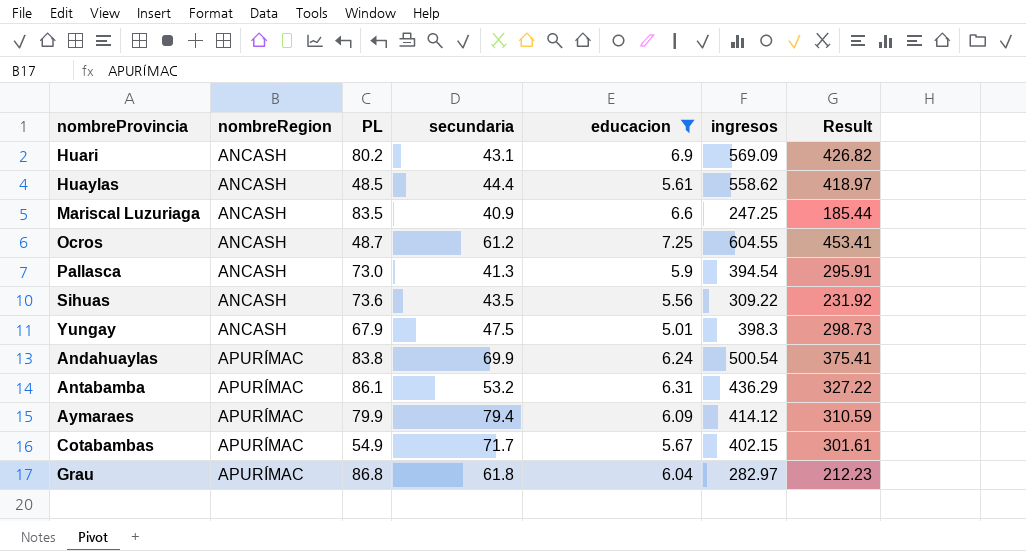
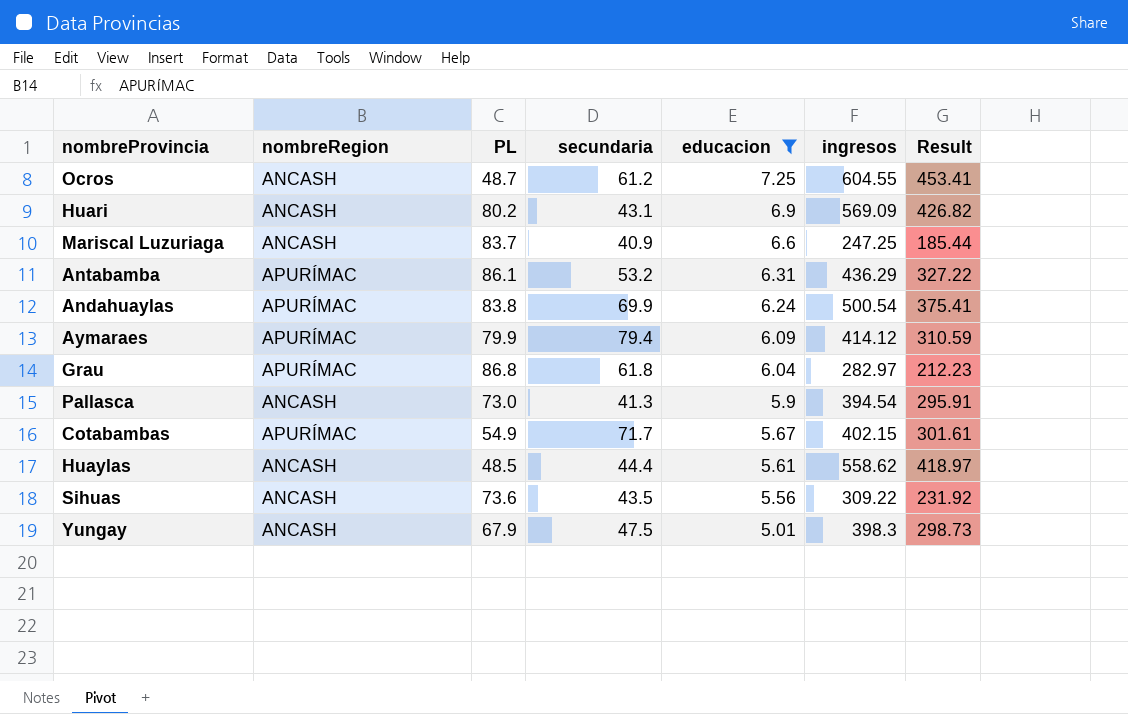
row order: nombreRegion ascending -> educacion descending
Mariscal Luzuriaga | PL: 83.5 -> 83.7

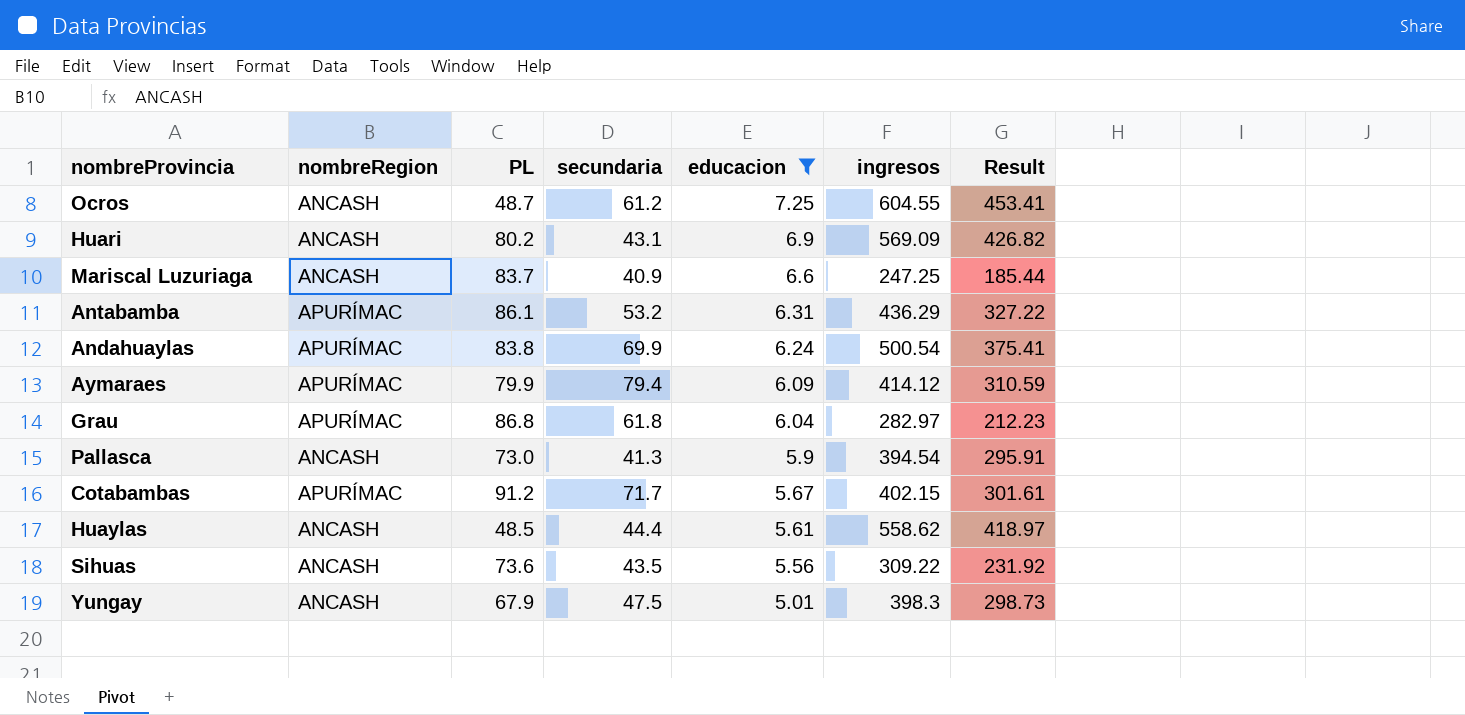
Cotabambas | PL: 54.9 -> 91.2

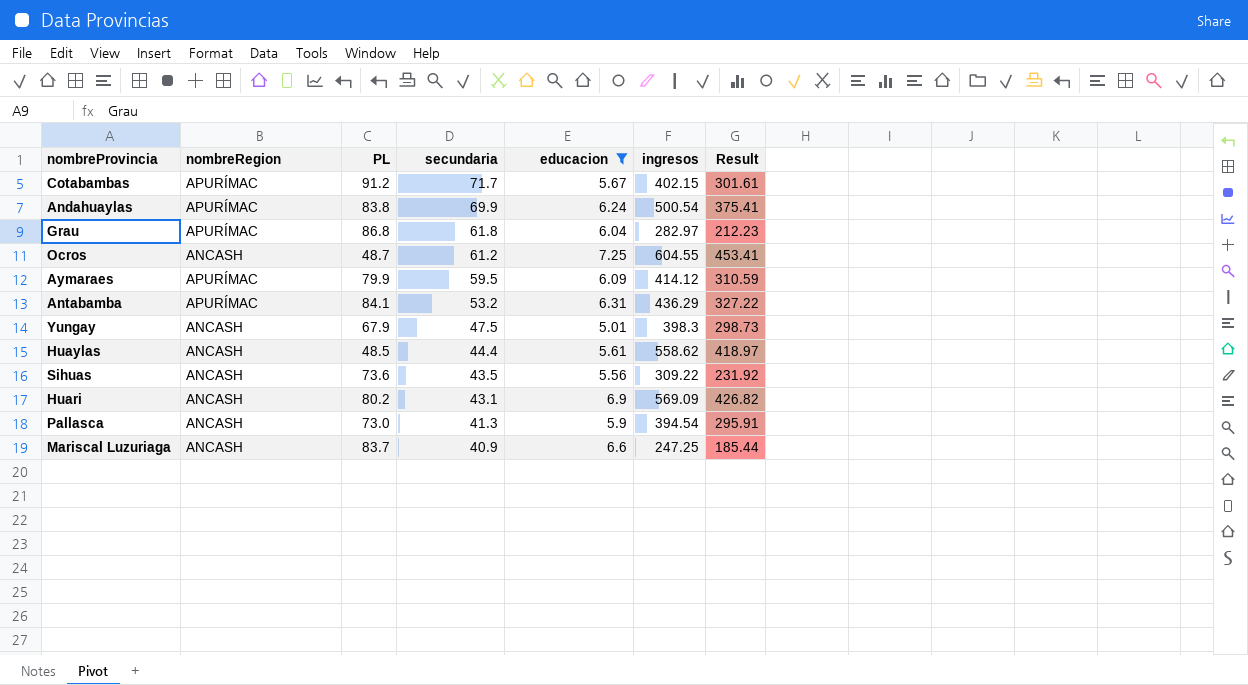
row order: educacion descending -> secundaria descending
Aymaraes | secundaria: 79.4 -> 59.5
Antabamba | PL: 86.1 -> 84.1

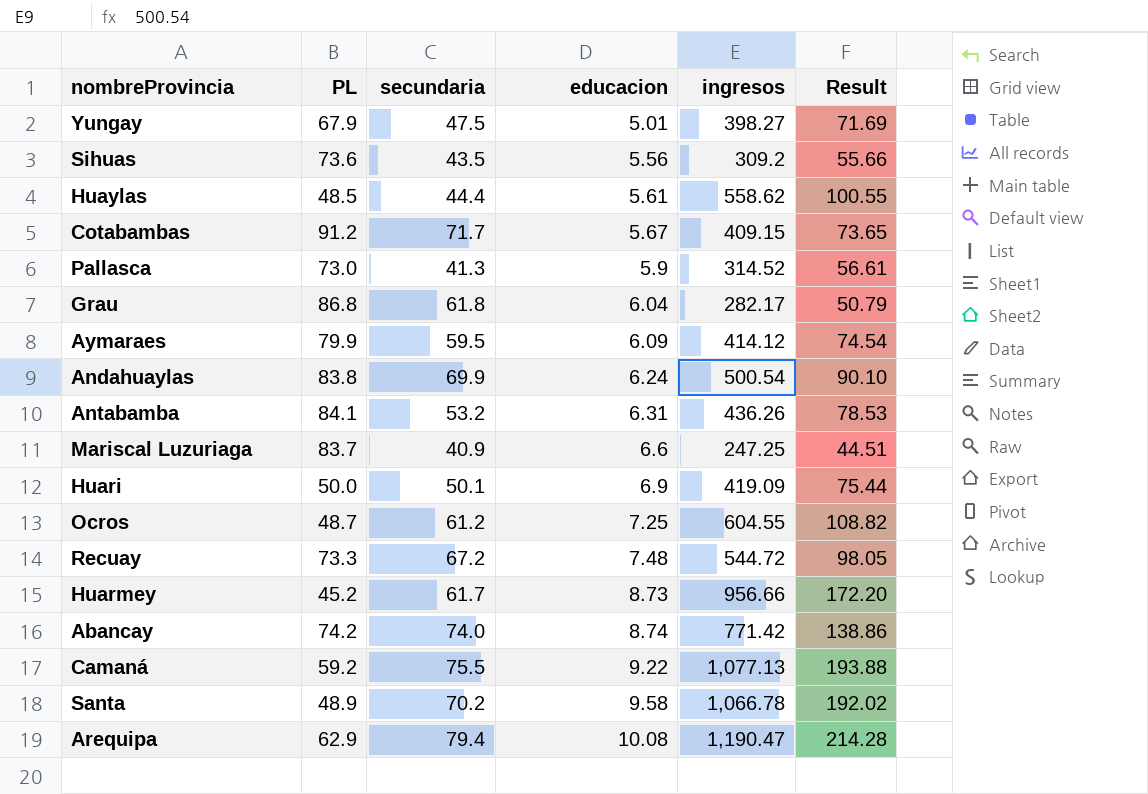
filter: educacion <= 7.25 -> none
row order: secundaria descending -> educacion ascending
column nombreRegion | position: 2 -> none
column Result | formula: [ingresos] * 0.75 -> [ingresos] * 0.18
Yungay | ingresos: 398.3 -> 398.27
Sihuas | ingresos: 309.22 -> 309.2
Cotabambas | ingresos: 402.15 -> 409.15
Pallasca | ingresos: 394.54 -> 314.52
Grau | ingresos: 282.97 -> 282.17
Antabamba | ingresos: 436.29 -> 436.26
Huari | PL: 80.2 -> 50.0
Huari | secundaria: 43.1 -> 50.1
Huari | ingresos: 569.09 -> 419.09

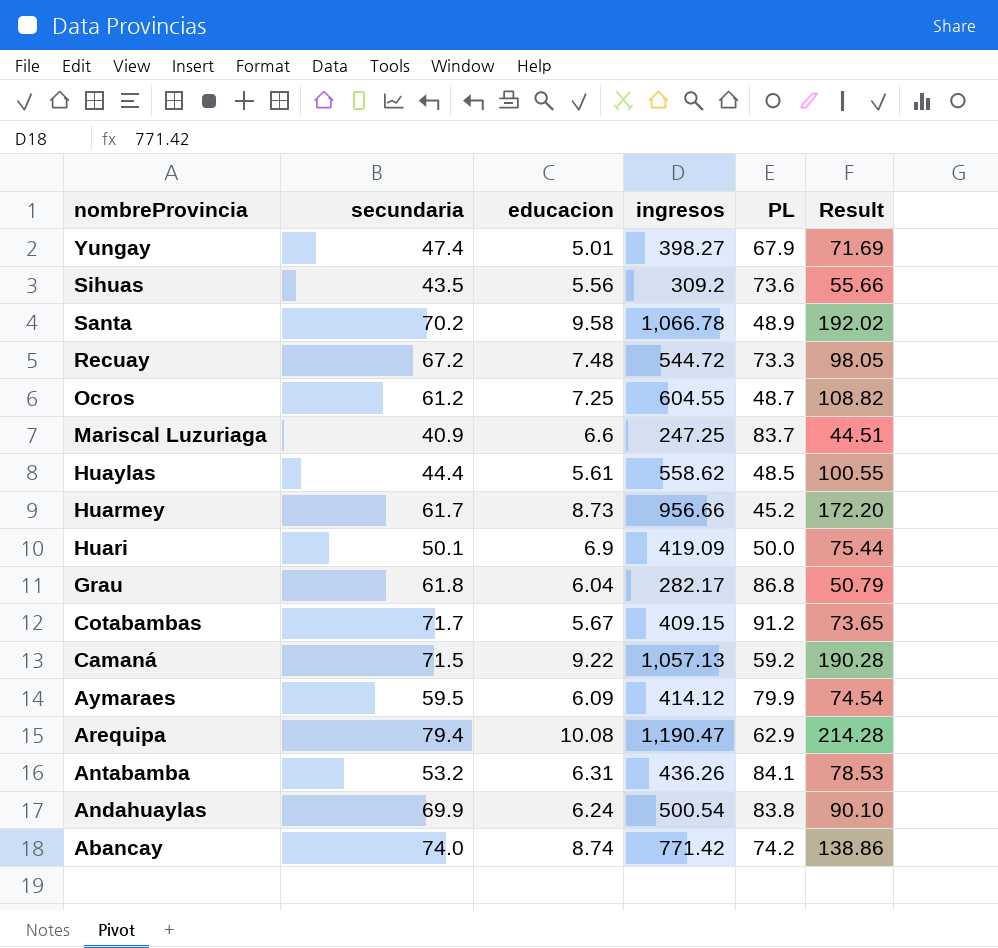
row order: educacion ascending -> nombreProvincia descending
column PL | position: 2 -> 5
row Pallasca: 73.0 | 41.3 | 5.9 | 314.52 | 56.61 -> none
Yungay | secundaria: 47.5 -> 47.4
Camaná | secundaria: 75.5 -> 71.5
Camaná | ingresos: 1,077.13 -> 1,057.13
Camaná | Result: 193.88 -> 190.28

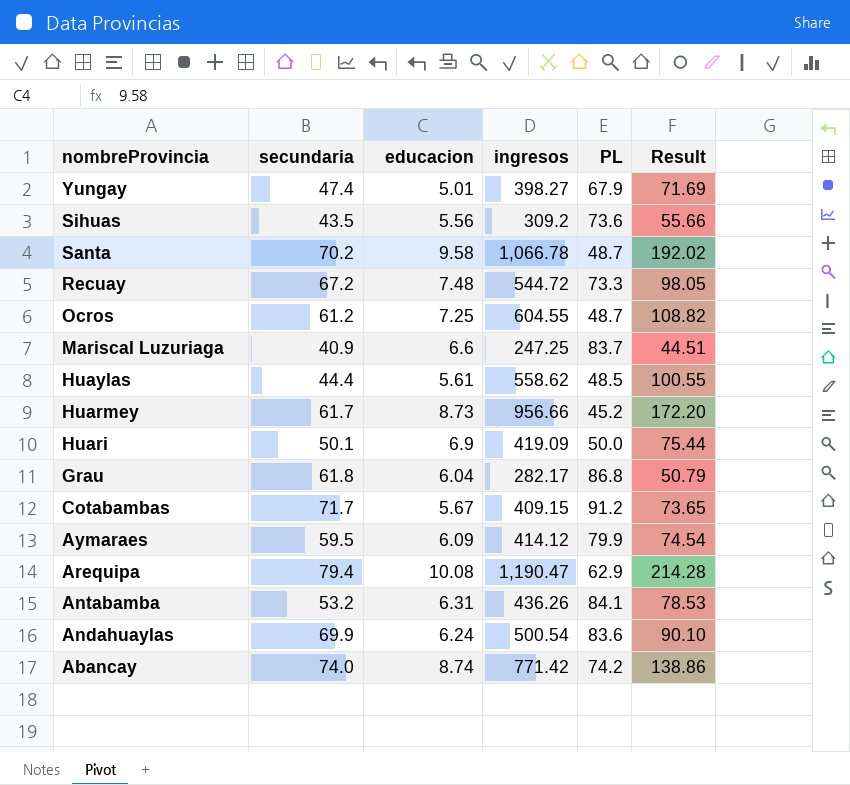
row Camaná: 71.5 | 9.22 | 1,057.13 | 59.2 | 190.28 -> none
Santa | PL: 48.9 -> 48.7
Andahuaylas | PL: 83.8 -> 83.6

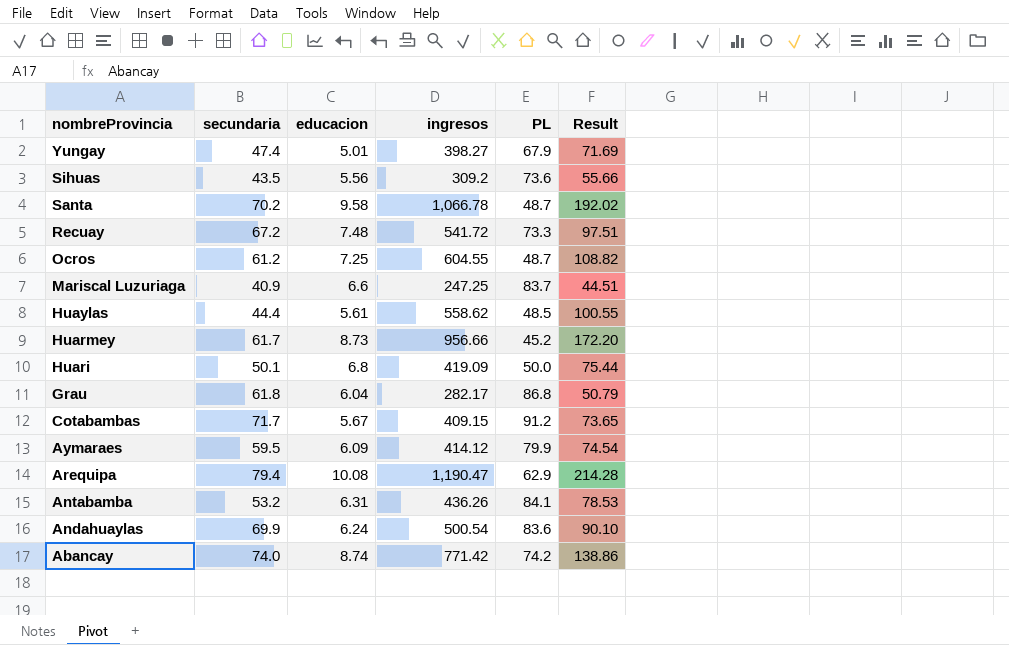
Recuay | ingresos: 544.72 -> 541.72
Recuay | Result: 98.05 -> 97.51
Huari | educacion: 6.9 -> 6.8

